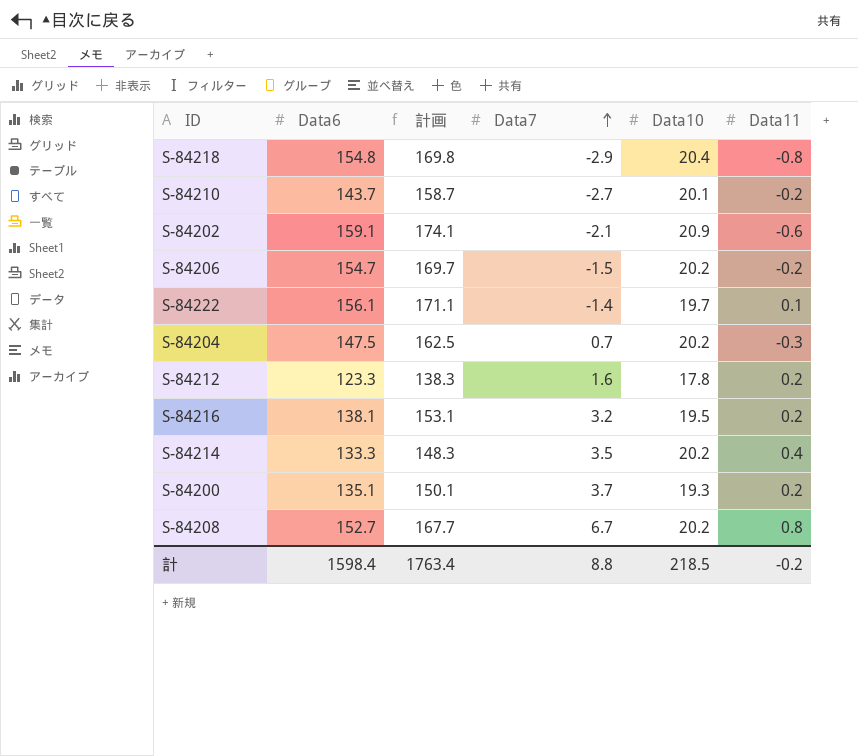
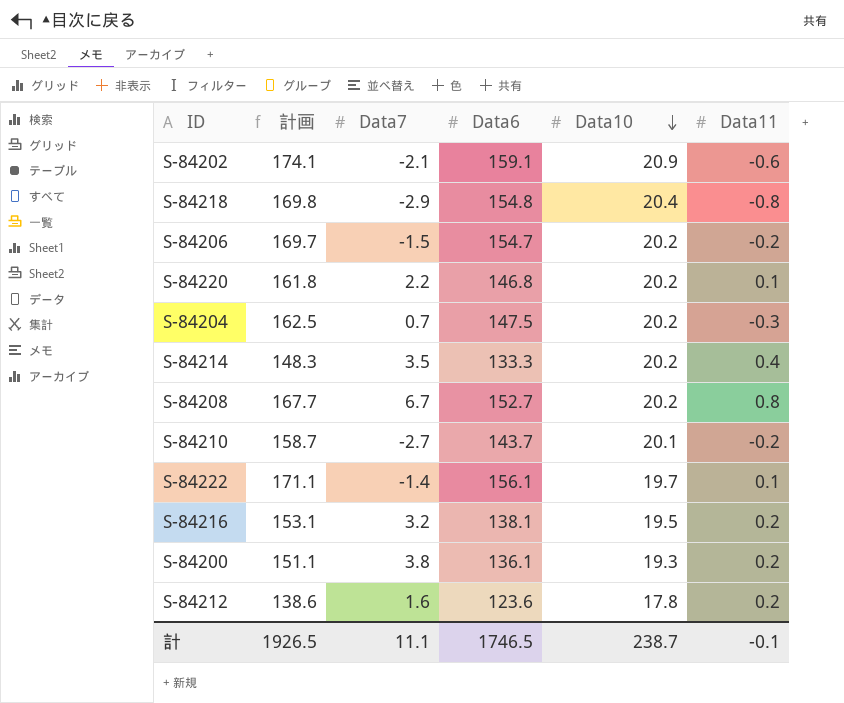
row order: Data7 ascending -> Data10 descending
column Data6 | position: 2 -> 4
row S-84220: none -> 161.8 | 2.2 | 146.8 | 20.2 | 0.1
S-84200 | 計画: 150.1 -> 151.1
S-84200 | Data7: 3.7 -> 3.8
S-84200 | Data6: 135.1 -> 136.1
S-84212 | 計画: 138.3 -> 138.6
S-84212 | Data6: 123.3 -> 123.6
計 | 計画: 1763.4 -> 1926.5
計 | Data7: 8.8 -> 11.1
計 | Data6: 1598.4 -> 1746.5
計 | Data10: 218.5 -> 238.7
計 | Data11: -0.2 -> -0.1

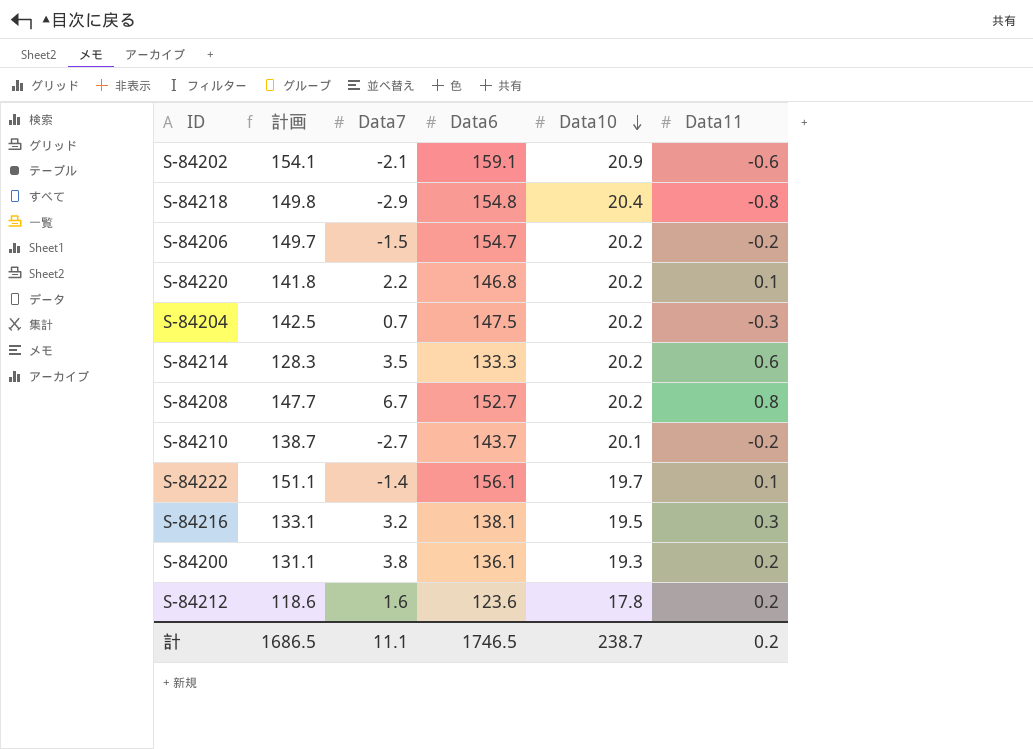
column 計画 | formula: [Data6] + 15 -> [Data6] - 5
S-84214 | Data11: 0.4 -> 0.6
S-84216 | Data11: 0.2 -> 0.3
計 | 計画: 1926.5 -> 1686.5
計 | Data11: -0.1 -> 0.2

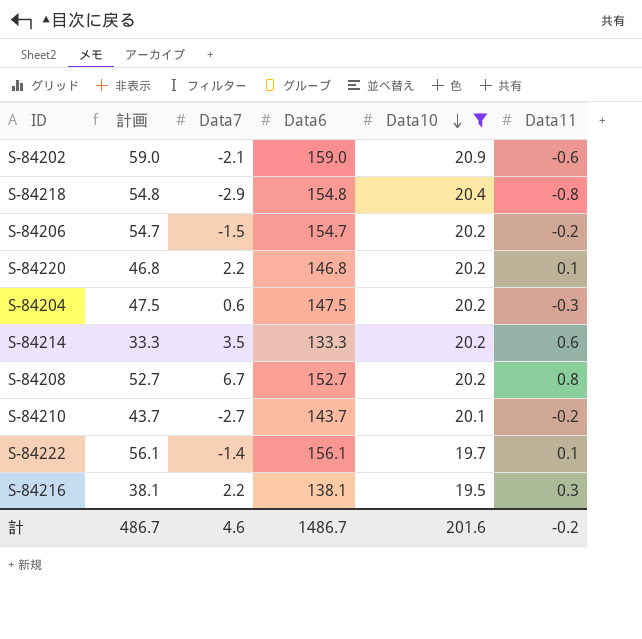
filter: none -> Data10 >= 19.5
column 計画 | formula: [Data6] - 5 -> [Data6] - 100
S-84202 | Data6: 159.1 -> 159.0
S-84204 | Data7: 0.7 -> 0.6
S-84216 | Data7: 3.2 -> 2.2
計 | 計画: 1686.5 -> 486.7
計 | Data7: 11.1 -> 4.6
計 | Data6: 1746.5 -> 1486.7
計 | Data10: 238.7 -> 201.6
計 | Data11: 0.2 -> -0.2

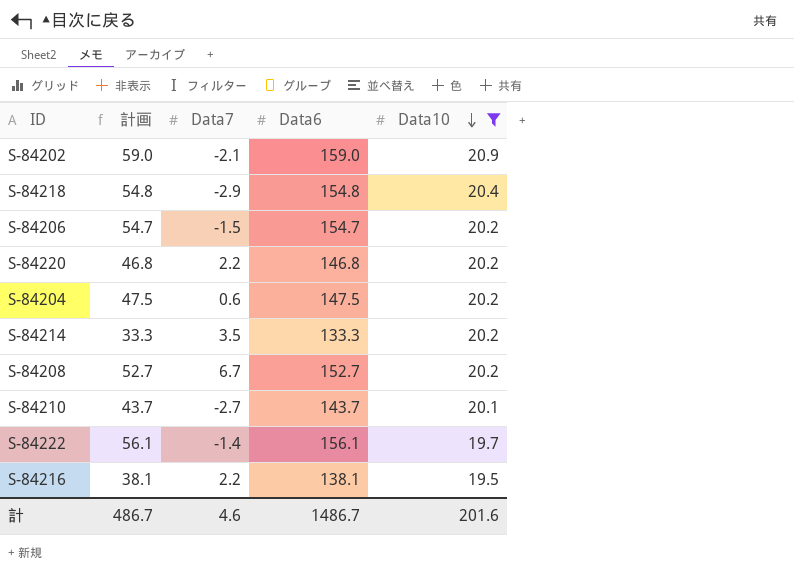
column Data11 | position: 6 -> none

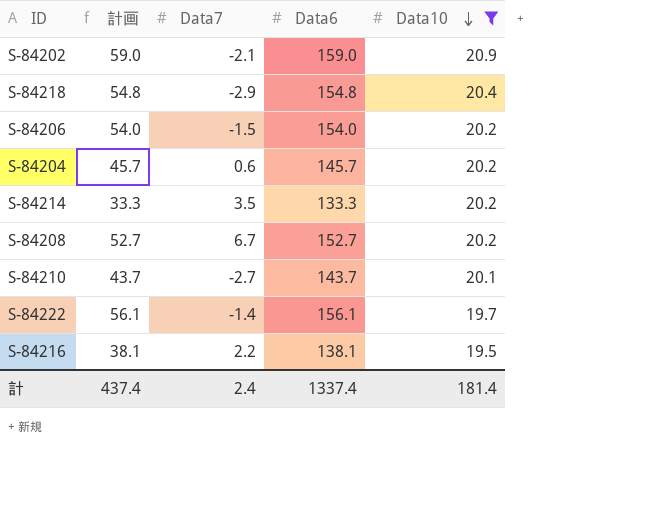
row S-84220: 46.8 | 2.2 | 146.8 | 20.2 -> none
S-84206 | 計画: 54.7 -> 54.0
S-84206 | Data6: 154.7 -> 154.0
S-84204 | 計画: 47.5 -> 45.7
S-84204 | Data6: 147.5 -> 145.7
計 | 計画: 486.7 -> 437.4
計 | Data7: 4.6 -> 2.4
計 | Data6: 1486.7 -> 1337.4
計 | Data10: 201.6 -> 181.4

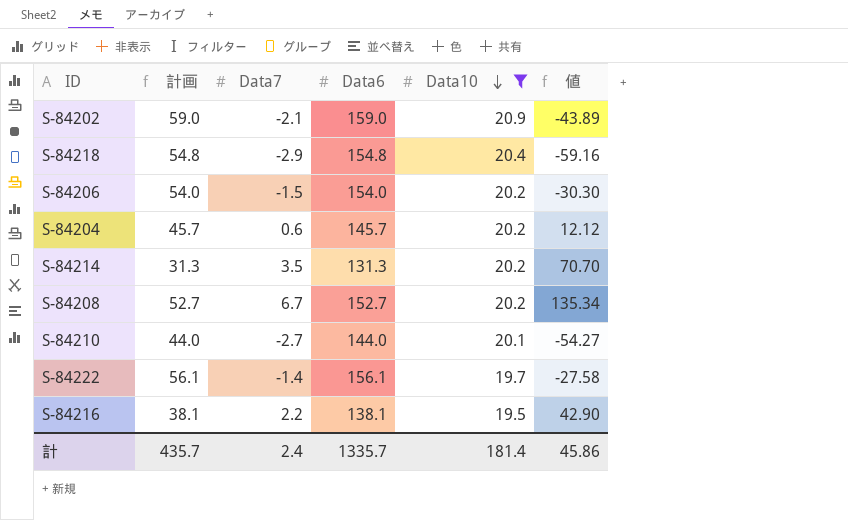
column 値 | formula: none -> [Data7] * [Data10]
S-84214 | 計画: 33.3 -> 31.3
S-84214 | Data6: 133.3 -> 131.3
S-84210 | 計画: 43.7 -> 44.0
S-84210 | Data6: 143.7 -> 144.0
計 | 計画: 437.4 -> 435.7
計 | Data6: 1337.4 -> 1335.7

